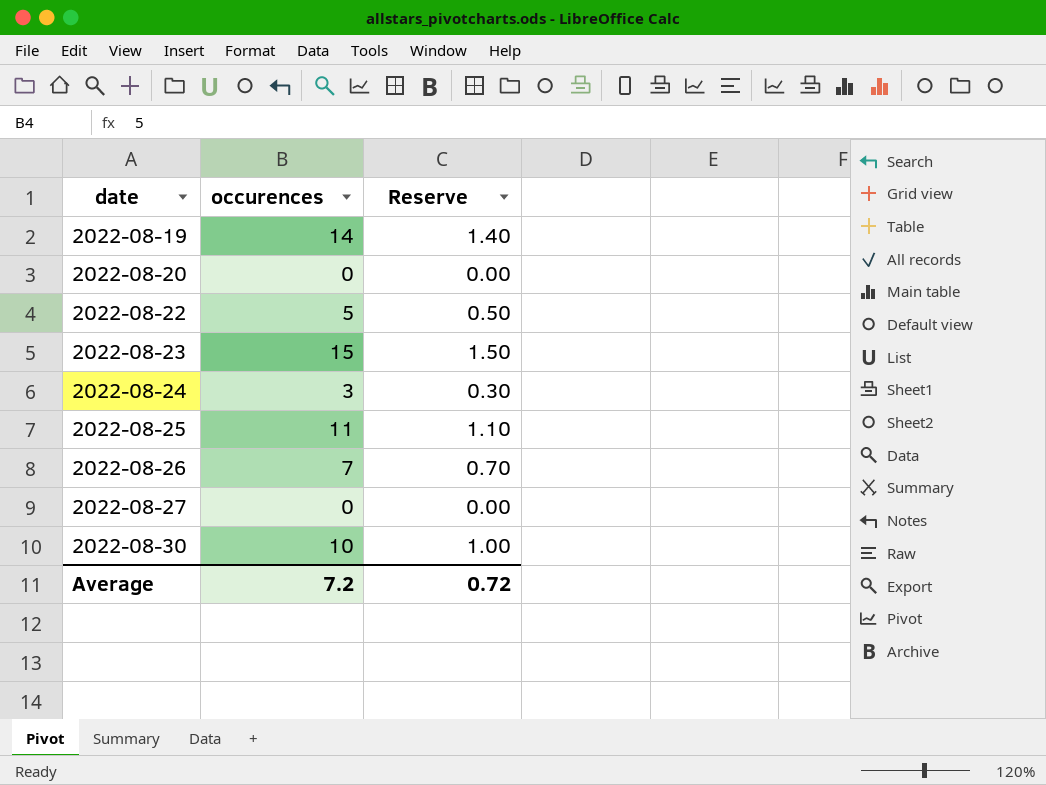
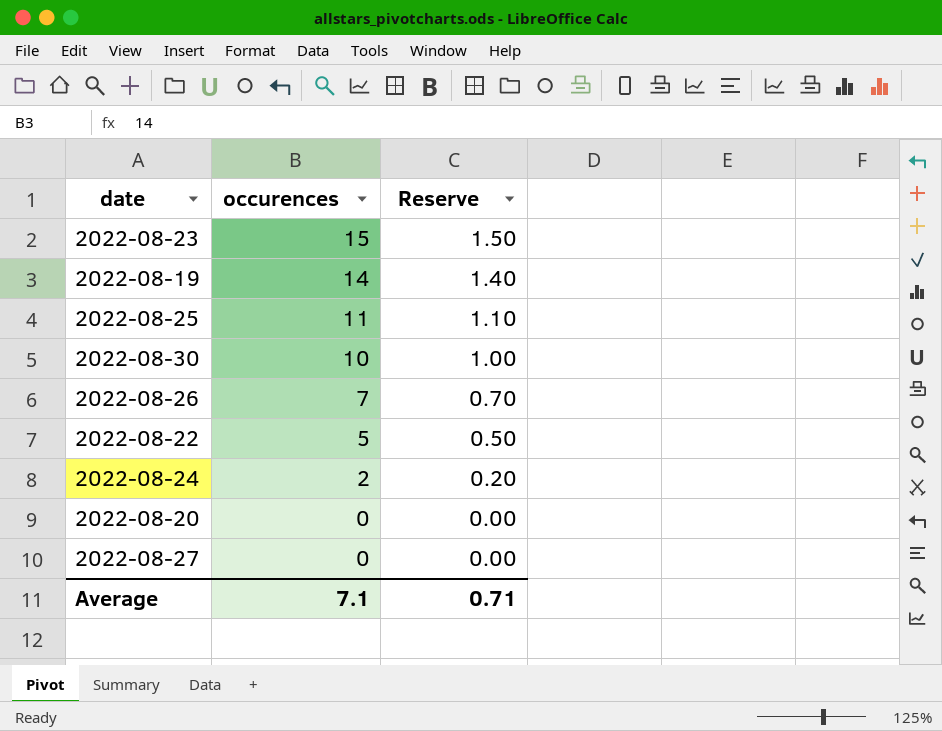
row order: date ascending -> occurences descending
2022-08-24 | occurences: 3 -> 2
2022-08-24 | Reserve: 0.30 -> 0.20
Average | occurences: 7.2 -> 7.1
Average | Reserve: 0.72 -> 0.71

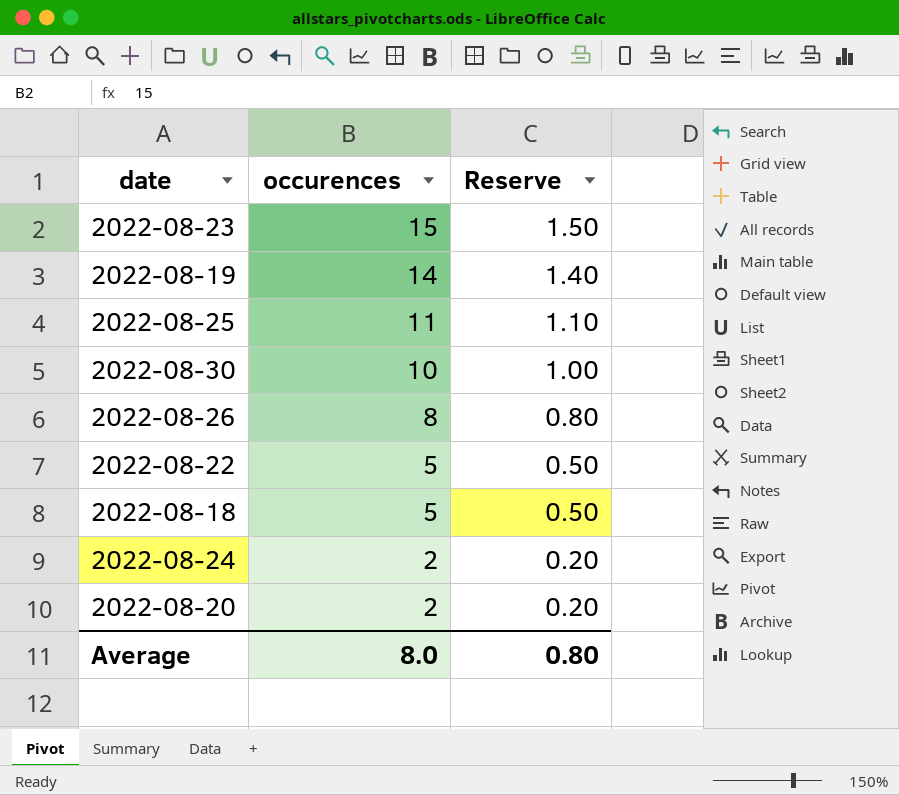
row 2022-08-27: 0 | 0.00 -> none
2022-08-26 | occurences: 7 -> 8
2022-08-26 | Reserve: 0.70 -> 0.80
row 2022-08-18: none -> 5 | 0.50
2022-08-20 | occurences: 0 -> 2
2022-08-20 | Reserve: 0.00 -> 0.20
Average | occurences: 7.1 -> 8.0
Average | Reserve: 0.71 -> 0.80

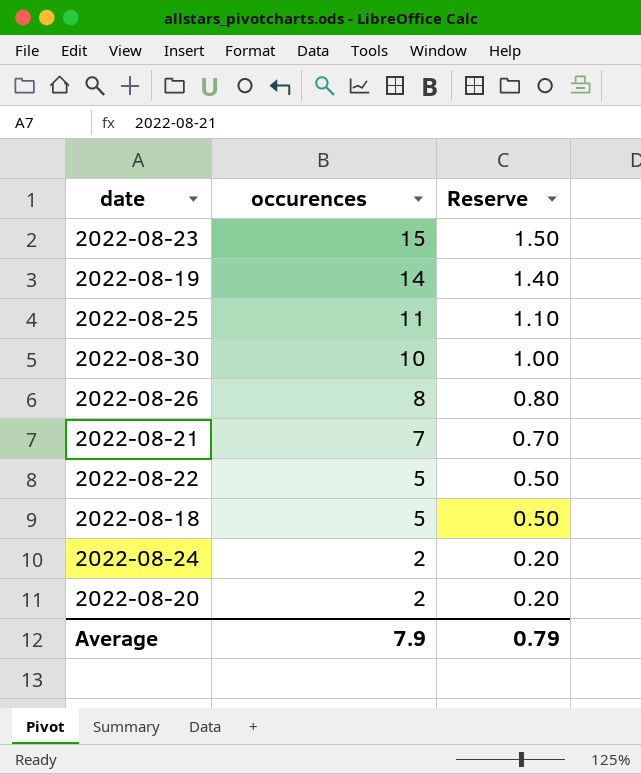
row 2022-08-21: none -> 7 | 0.70
Average | occurences: 8.0 -> 7.9
Average | Reserve: 0.80 -> 0.79

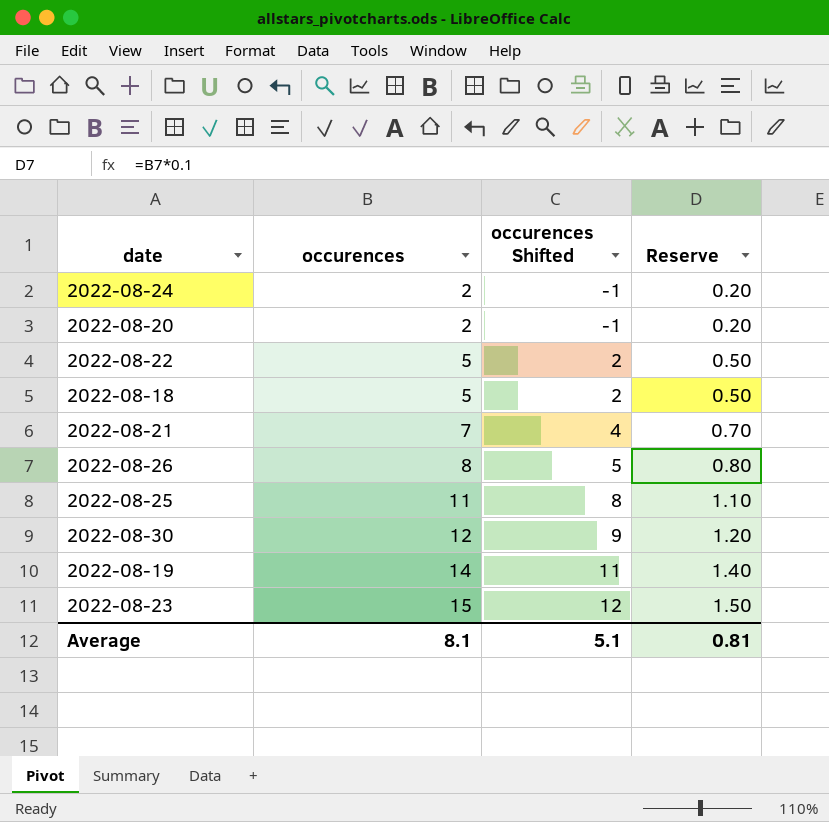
row order: occurences descending -> occurences ascending
column occurences Shifted | formula: none -> [occurences] - 3
2022-08-30 | occurences: 10 -> 12
2022-08-30 | Reserve: 1.00 -> 1.20
Average | occurences: 7.9 -> 8.1
Average | Reserve: 0.79 -> 0.81

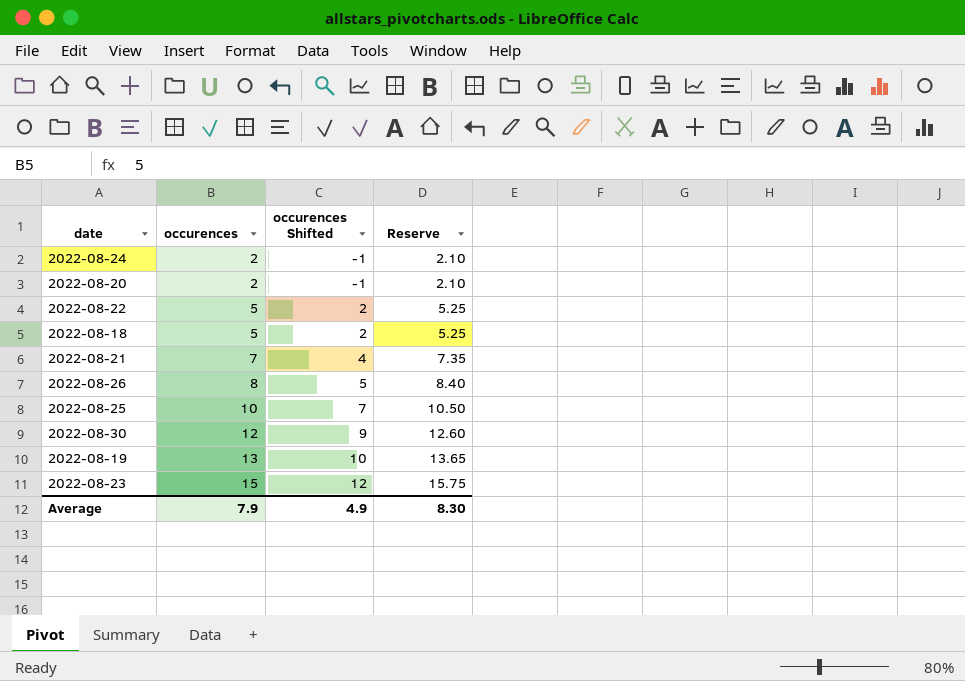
column Reserve | formula: [occurences] * 0.1 -> [occurences] * 1.05
2022-08-25 | occurences: 11 -> 10
2022-08-25 | occurences Shifted: 8 -> 7
2022-08-19 | occurences: 14 -> 13
2022-08-19 | occurences Shifted: 11 -> 10
Average | occurences: 8.1 -> 7.9
Average | occurences Shifted: 5.1 -> 4.9
Average | Reserve: 0.81 -> 8.30

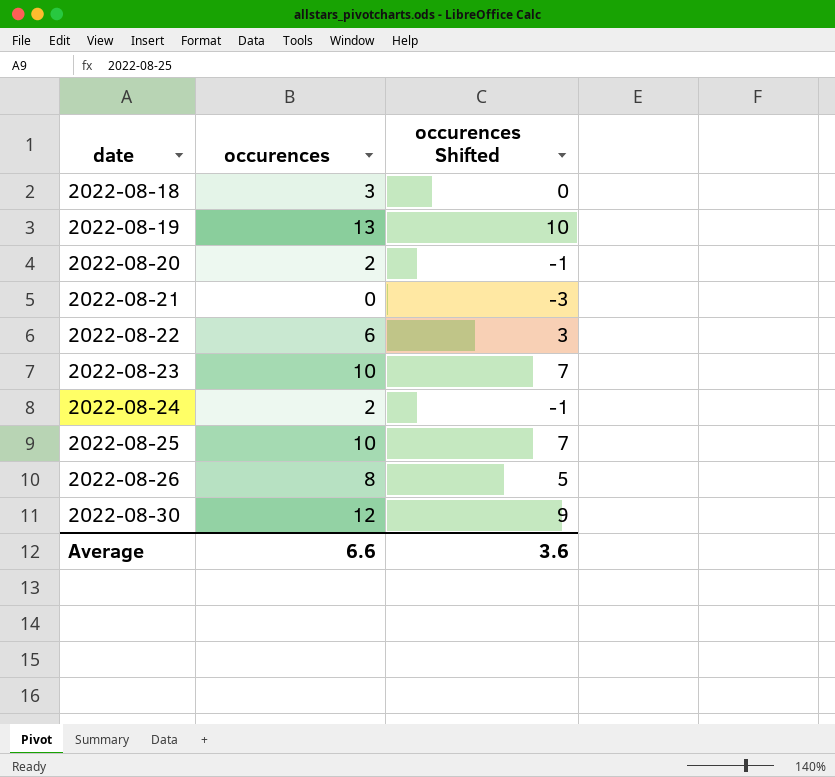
row order: occurences ascending -> date ascending
column Reserve | formula: [occurences] * 1.05 -> none
2022-08-18 | occurences: 5 -> 3
2022-08-18 | occurences Shifted: 2 -> 0
2022-08-21 | occurences: 7 -> 0
2022-08-21 | occurences Shifted: 4 -> -3
2022-08-22 | occurences: 5 -> 6
2022-08-22 | occurences Shifted: 2 -> 3
2022-08-23 | occurences: 15 -> 10
2022-08-23 | occurences Shifted: 12 -> 7
Average | occurences: 7.9 -> 6.6
Average | occurences Shifted: 4.9 -> 3.6

